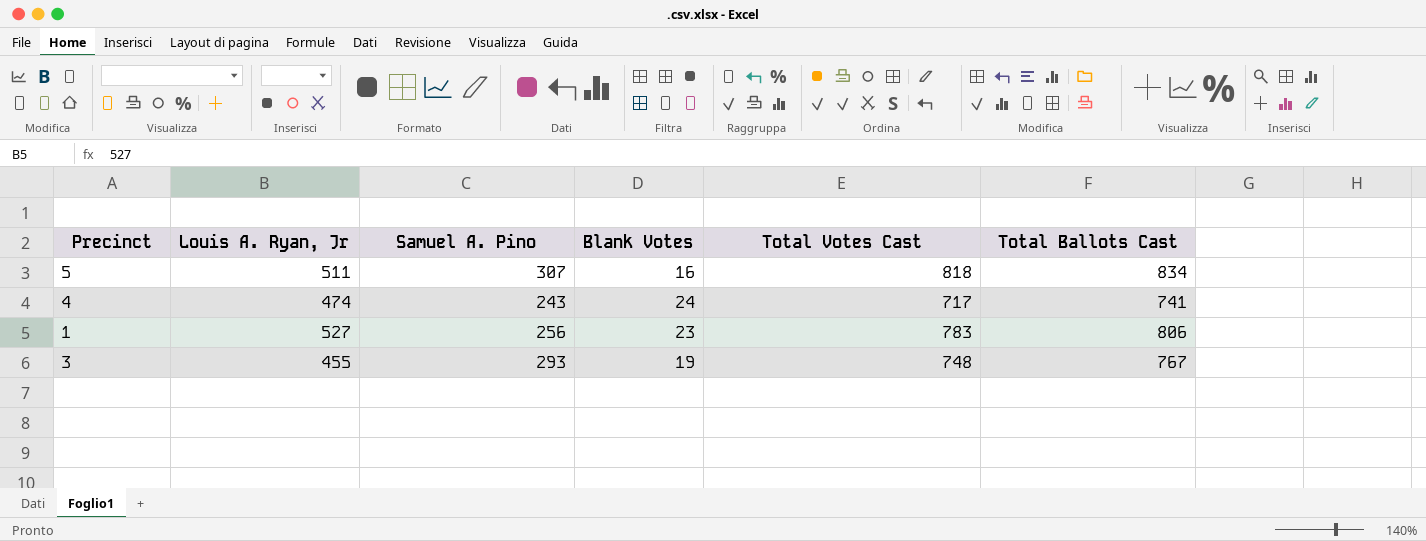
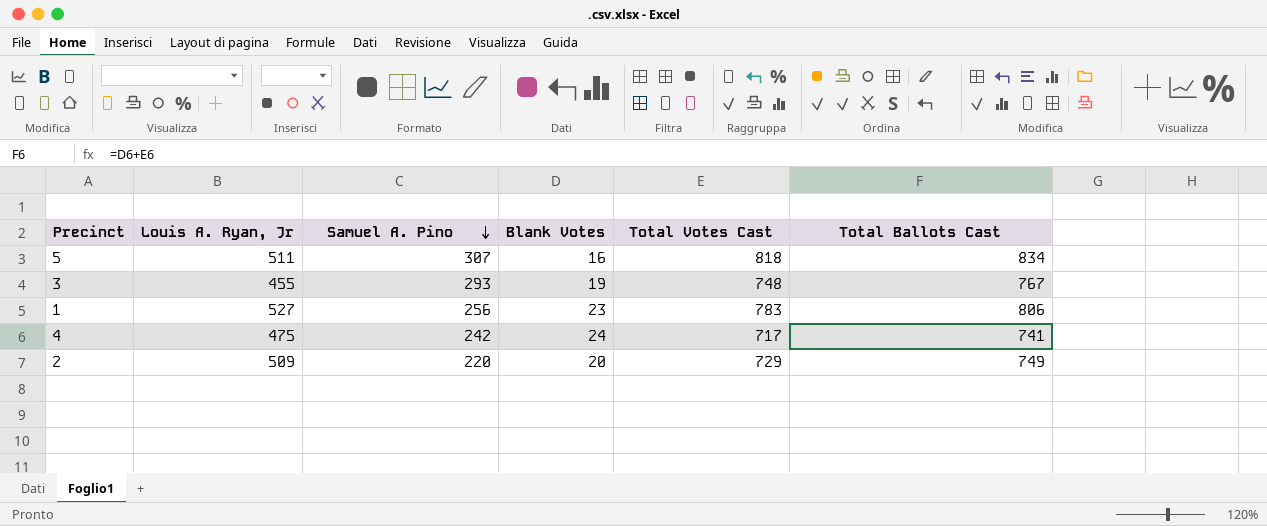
row order: none -> Samuel A. Pino descending
4 | Louis A. Ryan, Jr: 474 -> 475
4 | Samuel A. Pino: 243 -> 242
row 2: none -> 509 | 220 | 20 | 729 | 749

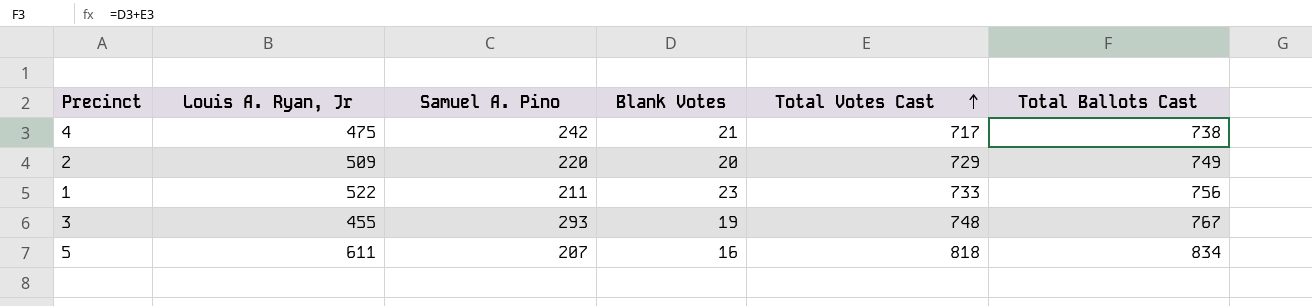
row order: Samuel A. Pino descending -> Total Votes Cast ascending
4 | Blank Votes: 24 -> 21
4 | Total Ballots Cast: 741 -> 738
1 | Louis A. Ryan, Jr: 527 -> 522
1 | Samuel A. Pino: 256 -> 211
1 | Total Votes Cast: 783 -> 733
1 | Total Ballots Cast: 806 -> 756
5 | Louis A. Ryan, Jr: 511 -> 611
5 | Samuel A. Pino: 307 -> 207

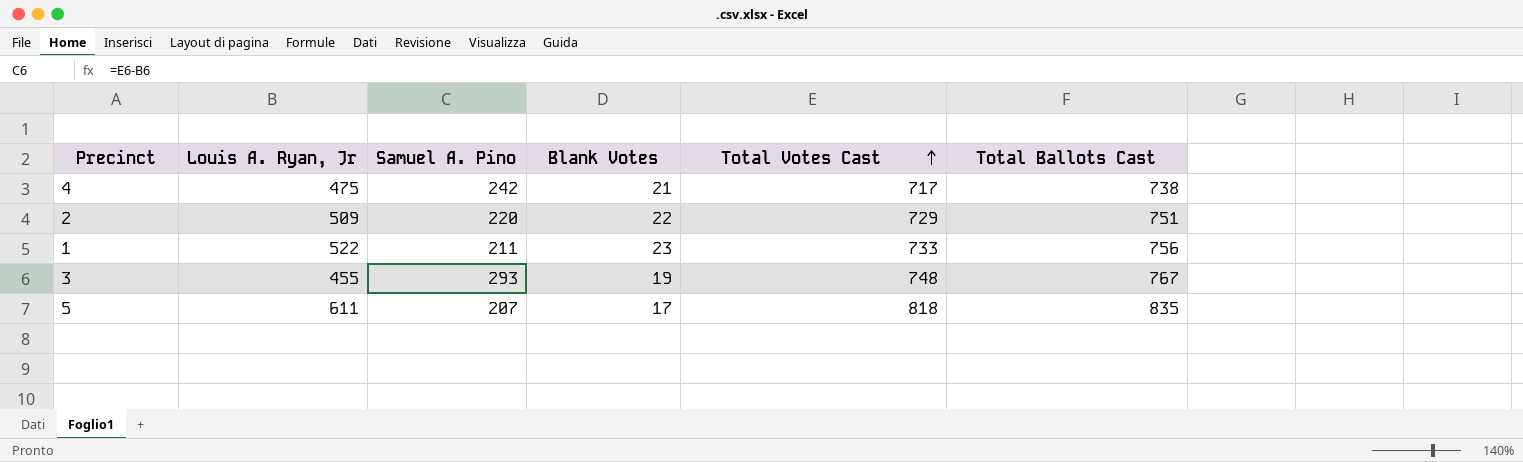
2 | Blank Votes: 20 -> 22
2 | Total Ballots Cast: 749 -> 751
5 | Blank Votes: 16 -> 17
5 | Total Ballots Cast: 834 -> 835

